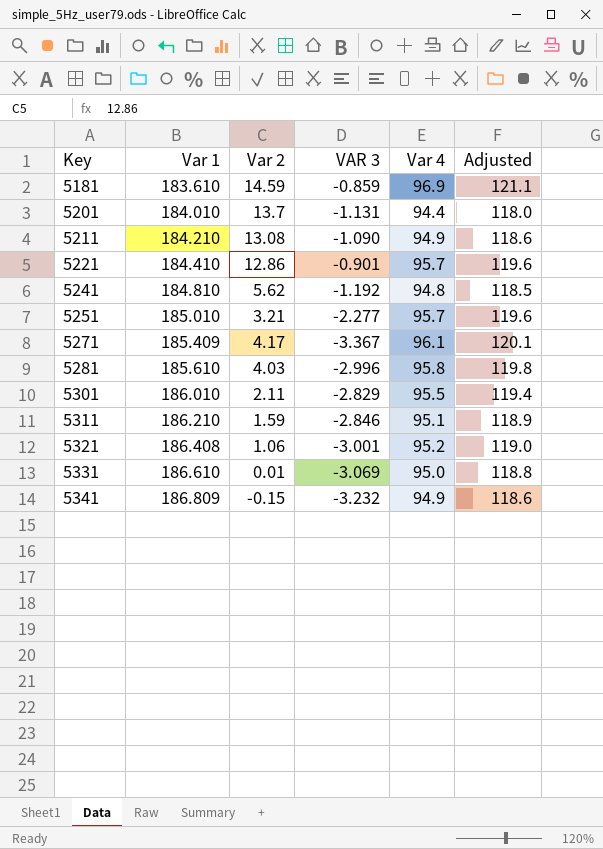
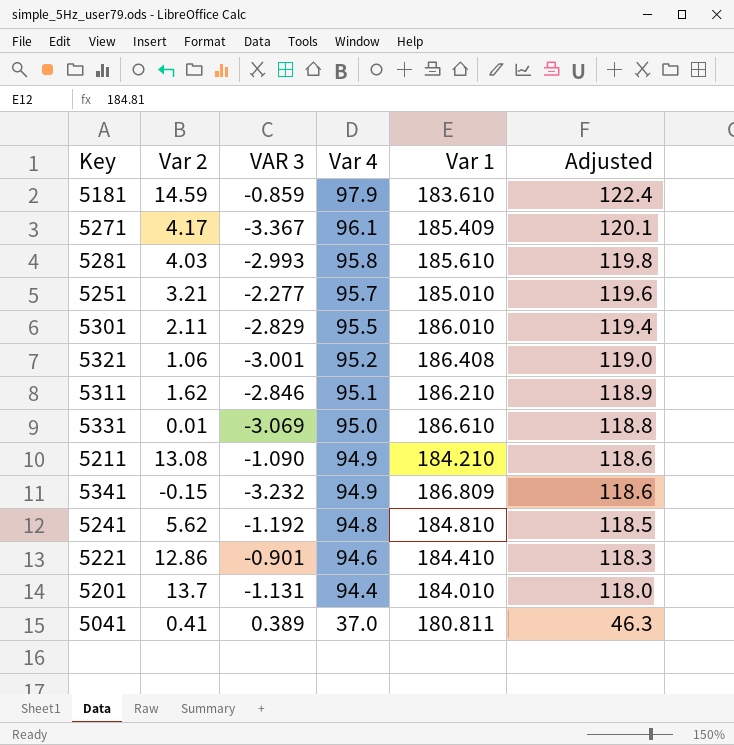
row order: Key ascending -> Var 4 descending
column Var 1 | position: 2 -> 5
5181 | Var 4: 96.9 -> 97.9
5181 | Adjusted: 121.1 -> 122.4
5281 | VAR 3: -2.996 -> -2.993
5311 | Var 2: 1.59 -> 1.62
5221 | Var 4: 95.7 -> 94.6
5221 | Adjusted: 119.6 -> 118.3
row 5041: none -> 0.41 | 0.389 | 37.0 | 180.811 | 46.3

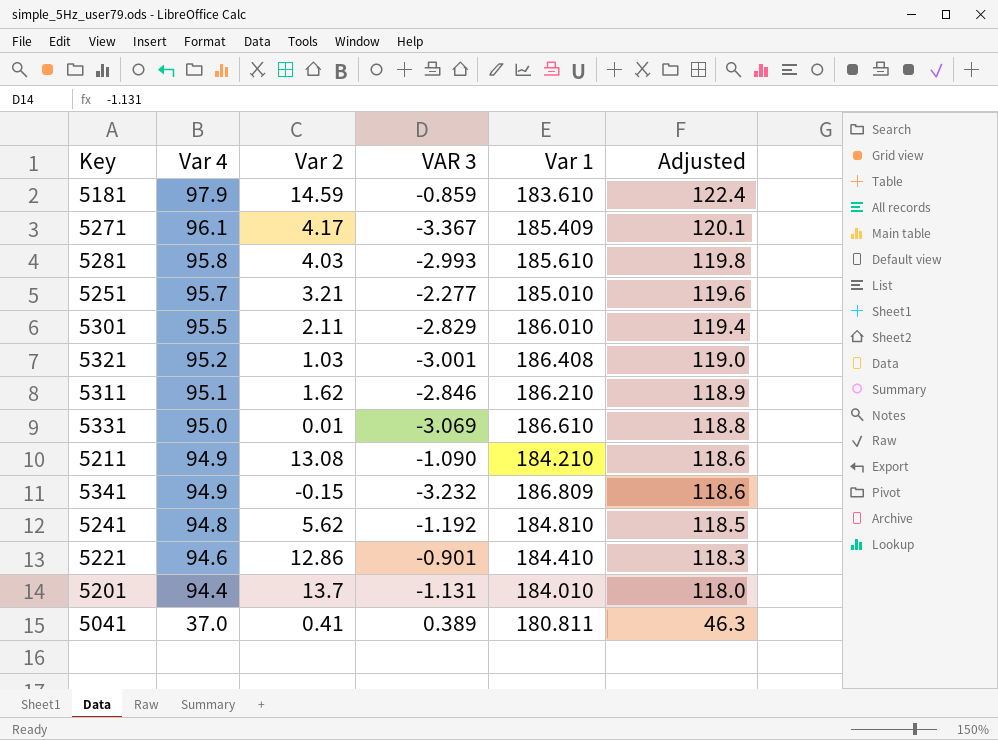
column Var 4 | position: 4 -> 2
5321 | Var 2: 1.06 -> 1.03

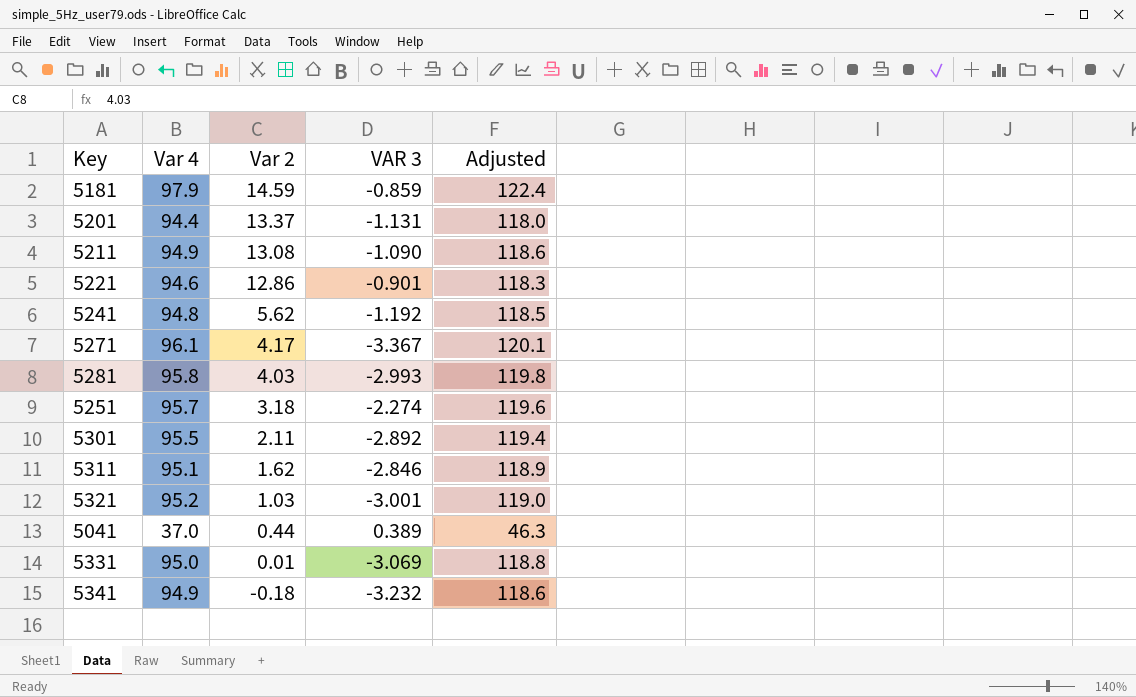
row order: Var 4 descending -> Var 2 descending
column Var 1 | position: 5 -> none
5201 | Var 2: 13.7 -> 13.37
5251 | Var 2: 3.21 -> 3.18
5251 | VAR 3: -2.277 -> -2.274
5301 | VAR 3: -2.829 -> -2.892
5041 | Var 2: 0.41 -> 0.44
5341 | Var 2: -0.15 -> -0.18

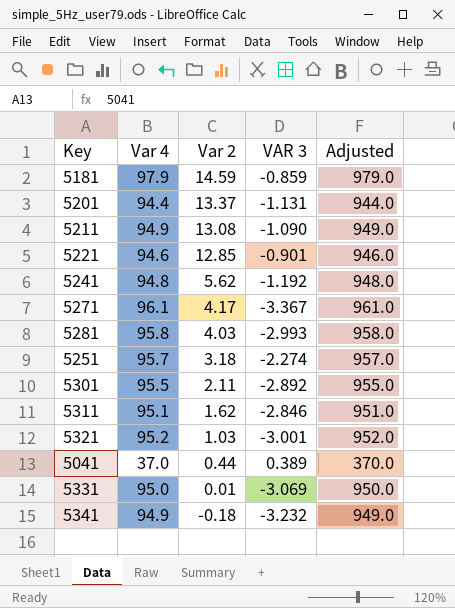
column Adjusted | formula: [Var 4] * 1.25 -> [Var 4] * 10
5221 | Var 2: 12.86 -> 12.85

